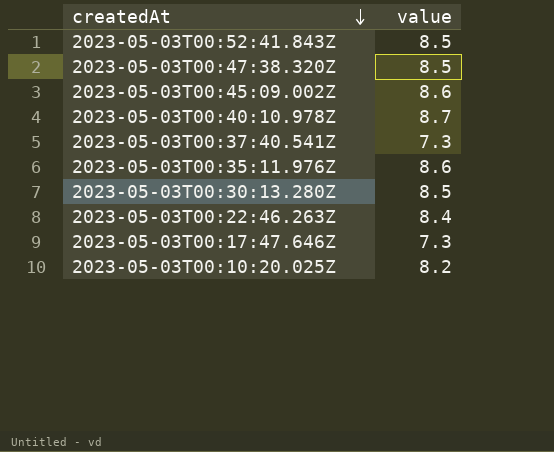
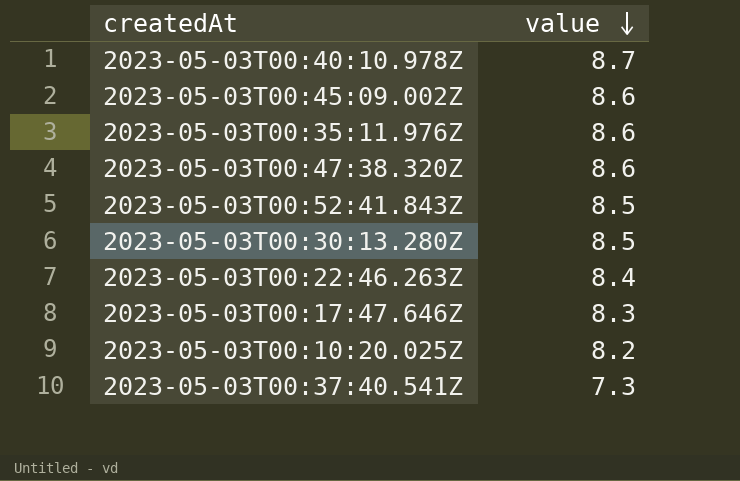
row order: createdAt descending -> value descending
2023-05-03T00:47:38.320Z | value: 8.5 -> 8.6
2023-05-03T00:17:47.646Z | value: 7.3 -> 8.3

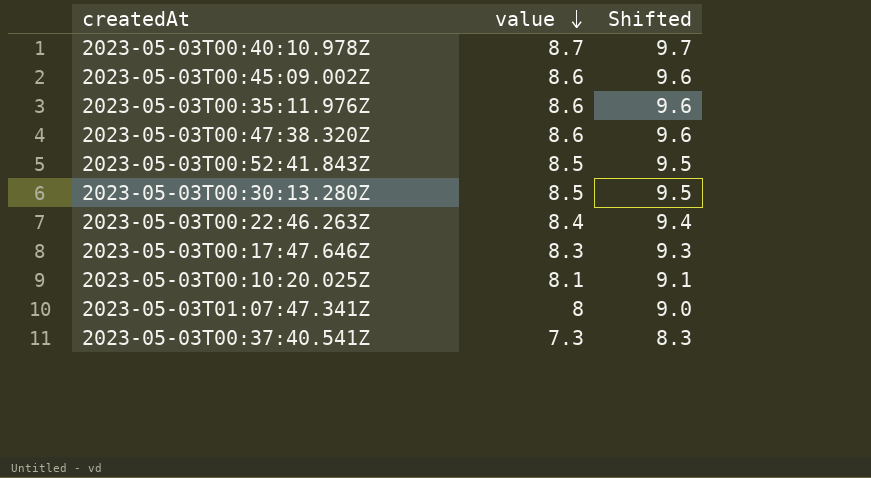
column Shifted | formula: none -> [value] + 1
2023-05-03T00:10:20.025Z | value: 8.2 -> 8.1
row 2023-05-03T01:07:47.341Z: none -> 8 | 9.0

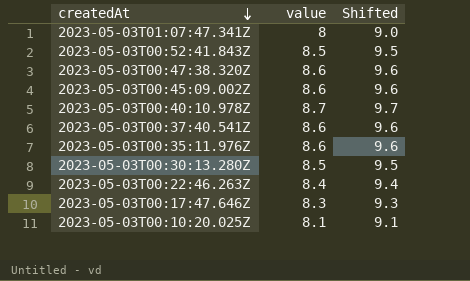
row order: value descending -> createdAt descending
2023-05-03T00:37:40.541Z | value: 7.3 -> 8.6
2023-05-03T00:37:40.541Z | Shifted: 8.3 -> 9.6

